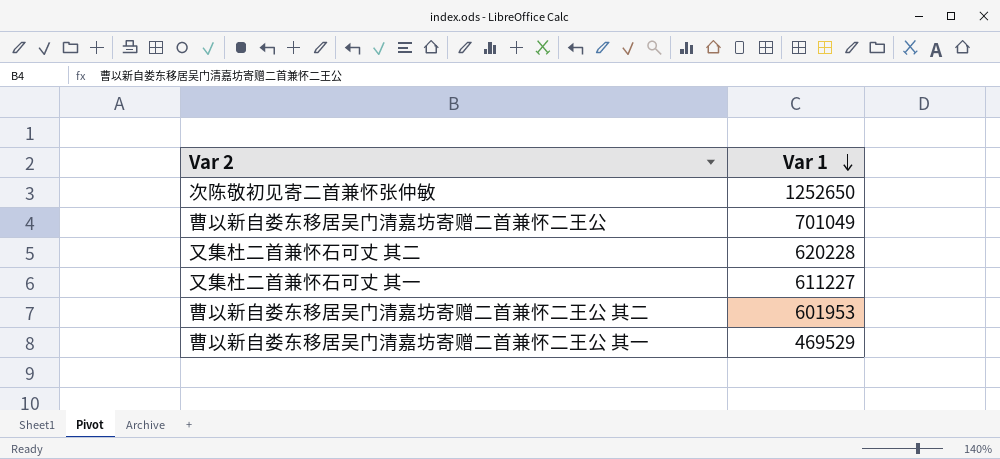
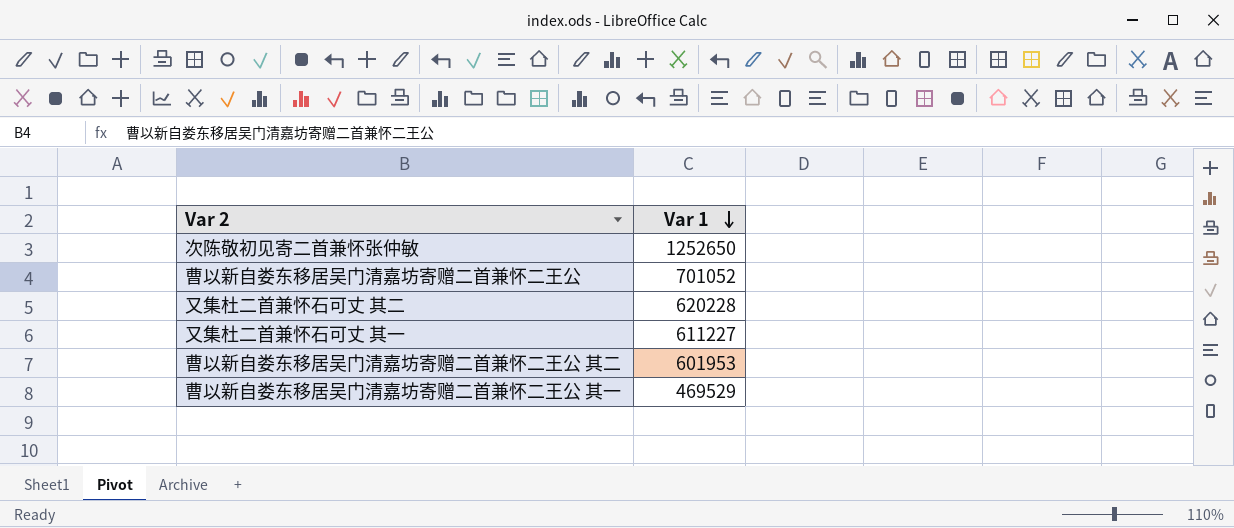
曹以新自娄东移居吴门清嘉坊寄赠二首兼怀二王公 | Var 1: 701049 -> 701052

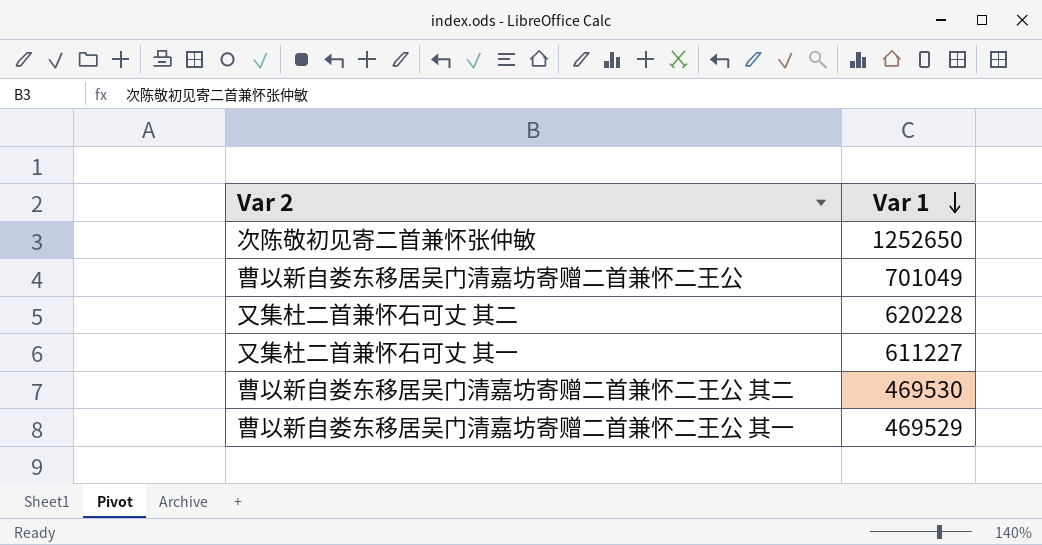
曹以新自娄东移居吴门清嘉坊寄赠二首兼怀二王公 | Var 1: 701052 -> 701049
曹以新自娄东移居吴门清嘉坊寄赠二首兼怀二王公 其二 | Var 1: 601953 -> 469530

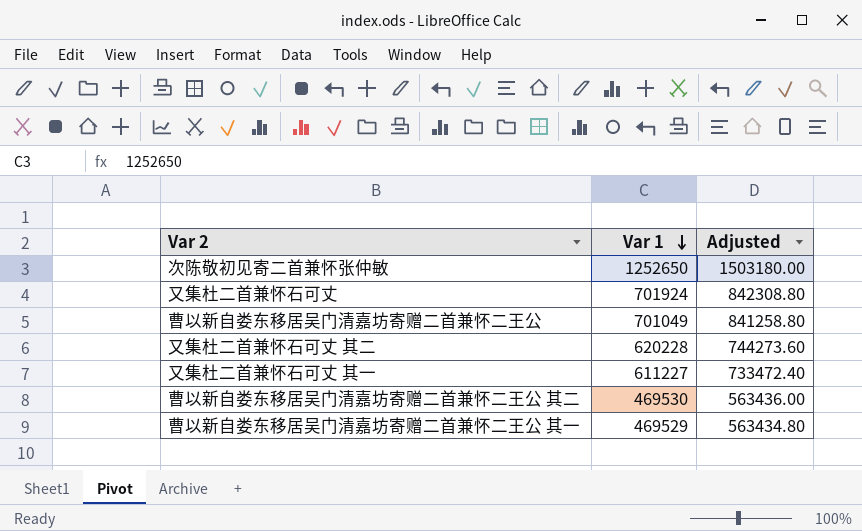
column Adjusted | formula: none -> [Var 1] * 1.2
row 又集杜二首兼怀石可丈: none -> 701924 | 842308.80

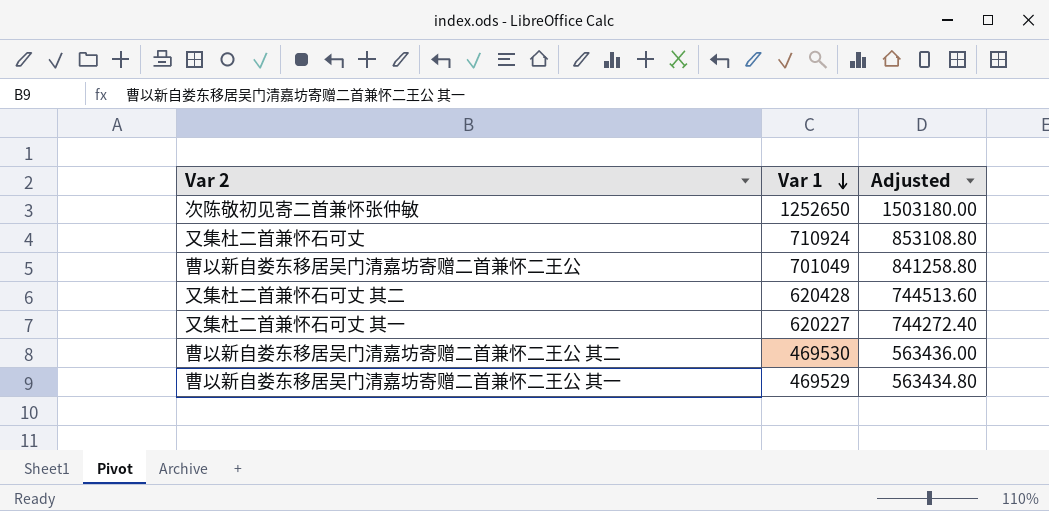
又集杜二首兼怀石可丈 | Var 1: 701924 -> 710924
又集杜二首兼怀石可丈 | Adjusted: 842308.80 -> 853108.80
又集杜二首兼怀石可丈 其二 | Var 1: 620228 -> 620428
又集杜二首兼怀石可丈 其二 | Adjusted: 744273.60 -> 744513.60
又集杜二首兼怀石可丈 其一 | Var 1: 611227 -> 620227
又集杜二首兼怀石可丈 其一 | Adjusted: 733472.40 -> 744272.40

